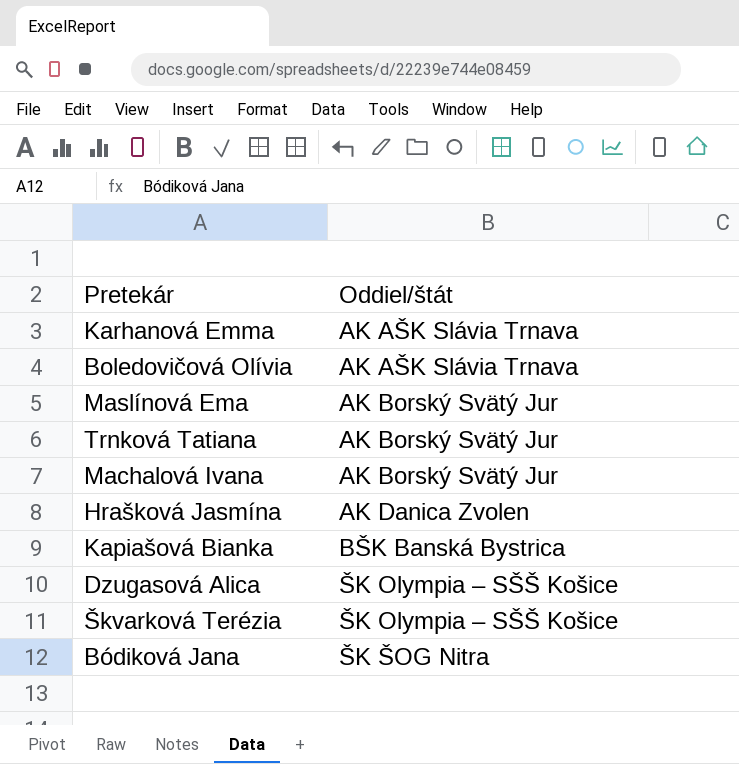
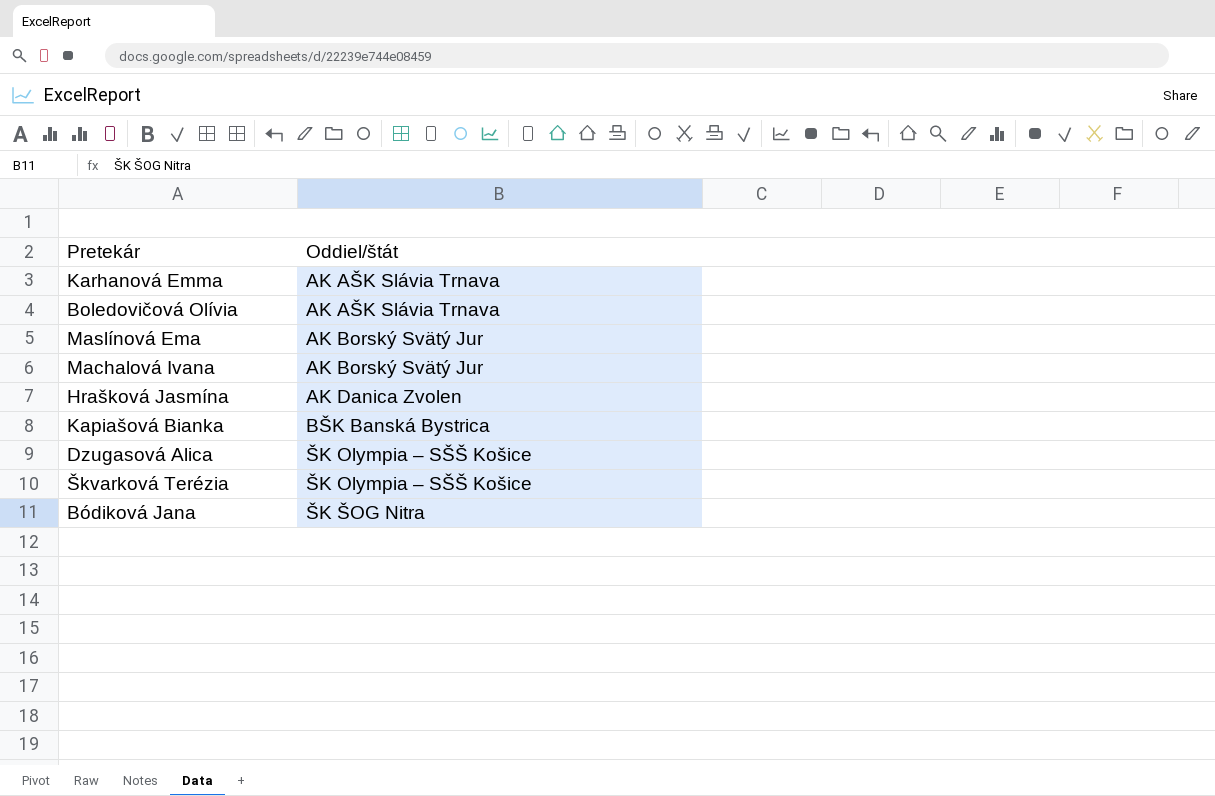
row Trnková Tatiana: AK Borský Svätý Jur -> none

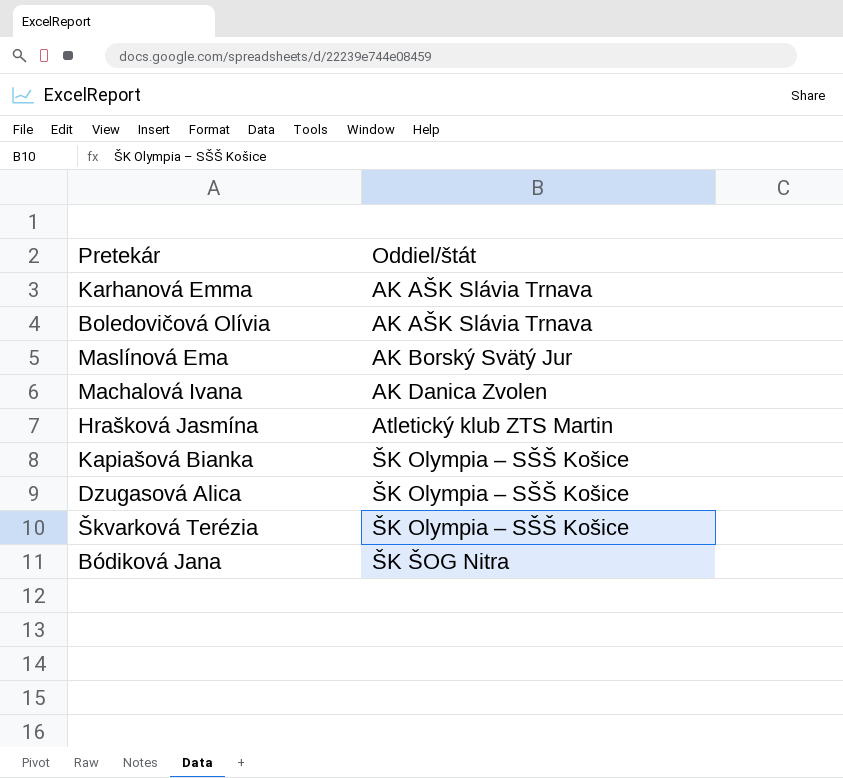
Machalová Ivana | Oddiel/štát: AK Borský Svätý Jur -> AK Danica Zvolen
Hrašková Jasmína | Oddiel/štát: AK Danica Zvolen -> Atletický klub ZTS Martin
Kapiašová Bianka | Oddiel/štát: BŠK Banská Bystrica -> ŠK Olympia – SŠŠ Košice

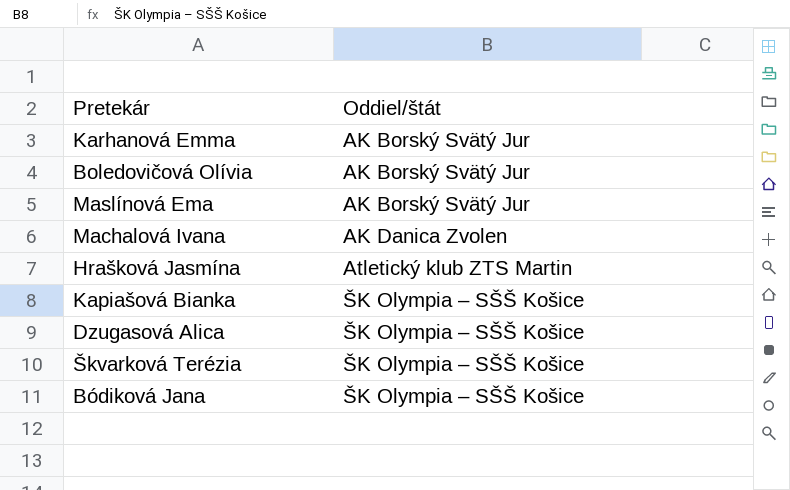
Karhanová Emma | Oddiel/štát: AK AŠK Slávia Trnava -> AK Borský Svätý Jur
Boledovičová Olívia | Oddiel/štát: AK AŠK Slávia Trnava -> AK Borský Svätý Jur
Bódiková Jana | Oddiel/štát: ŠK ŠOG Nitra -> ŠK Olympia – SŠŠ Košice

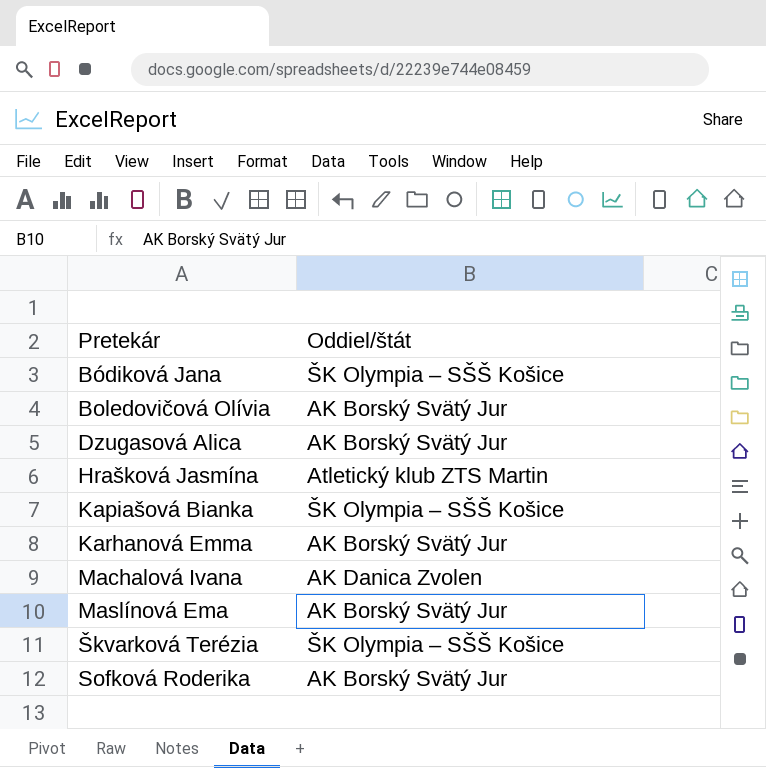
row order: Oddiel/štát ascending -> Pretekár ascending
Dzugasová Alica | Oddiel/štát: ŠK Olympia – SŠŠ Košice -> AK Borský Svätý Jur
row Sofková Roderika: none -> AK Borský Svätý Jur

